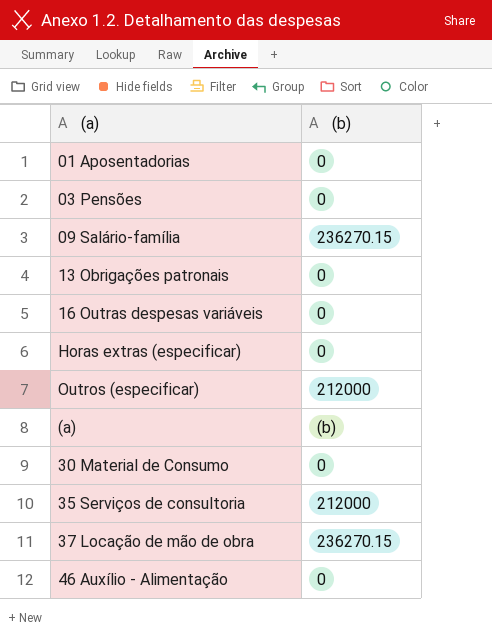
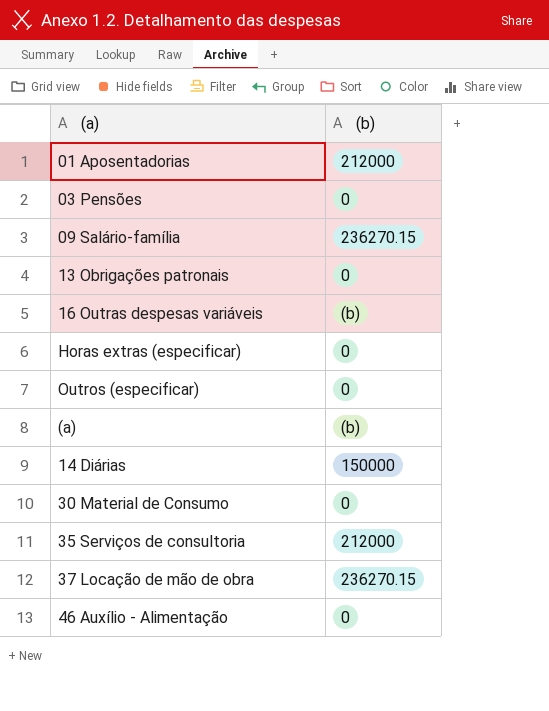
01 Aposentadorias | (b): 0 -> 212000
16 Outras despesas variáveis | (b): 0 -> (b)
Outros (especificar) | (b): 212000 -> 0
row 14 Diárias: none -> 150000

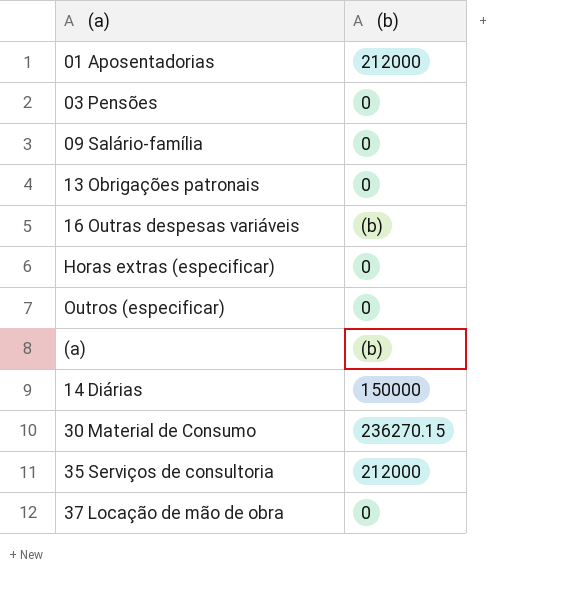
row 46 Auxílio - Alimentação: 0 -> none
09 Salário-família | (b): 236270.15 -> 0
30 Material de Consumo | (b): 0 -> 236270.15
37 Locação de mão de obra | (b): 236270.15 -> 0

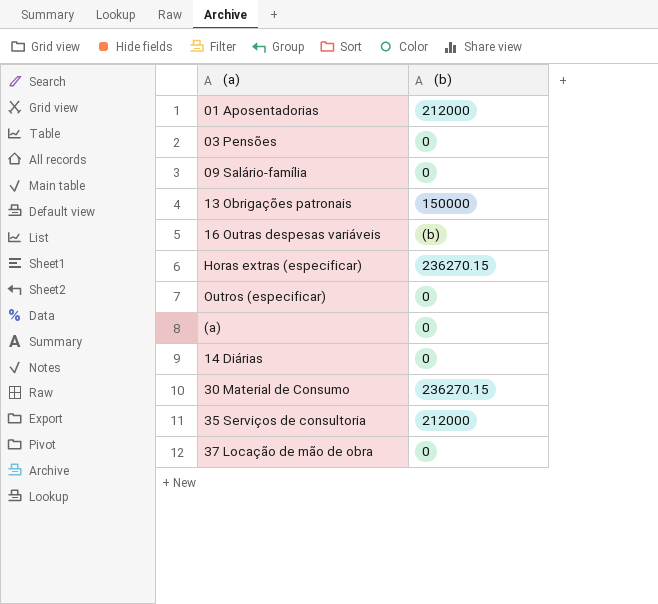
13 Obrigações patronais | (b): 0 -> 150000
Horas extras (especificar) | (b): 0 -> 236270.15
(a) | (b): (b) -> 0
14 Diárias | (b): 150000 -> 0

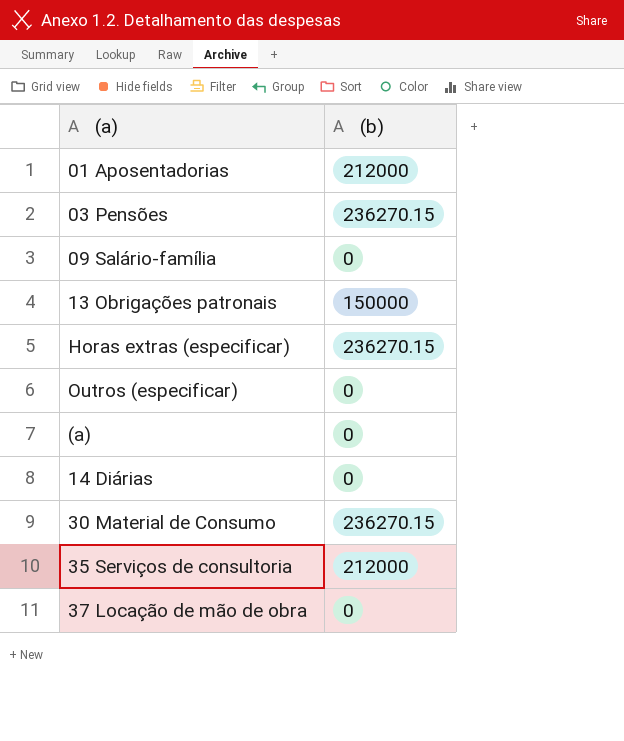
row 16 Outras despesas variáveis: (b) -> none
03 Pensões | (b): 0 -> 236270.15

